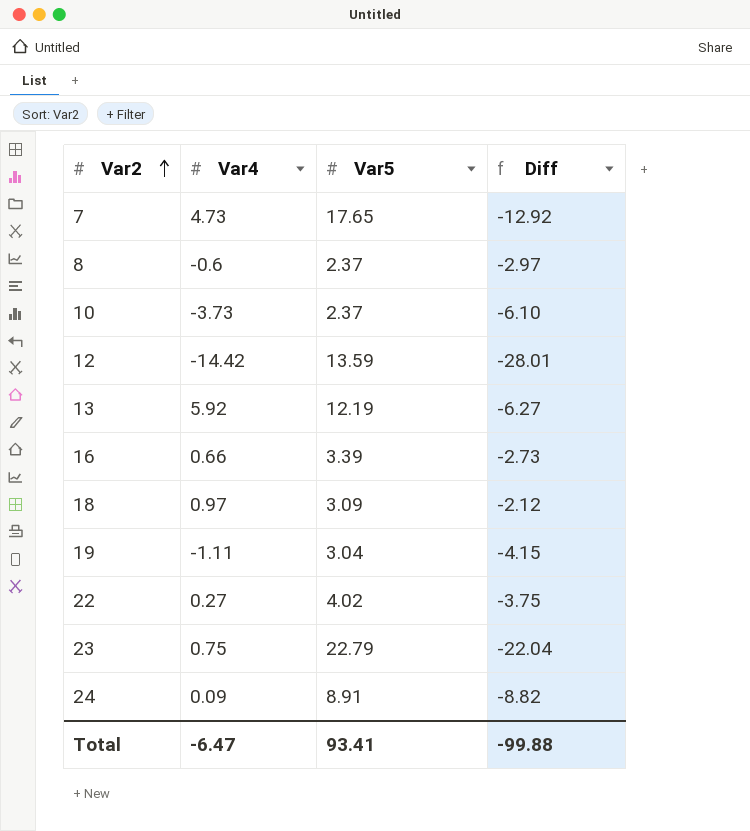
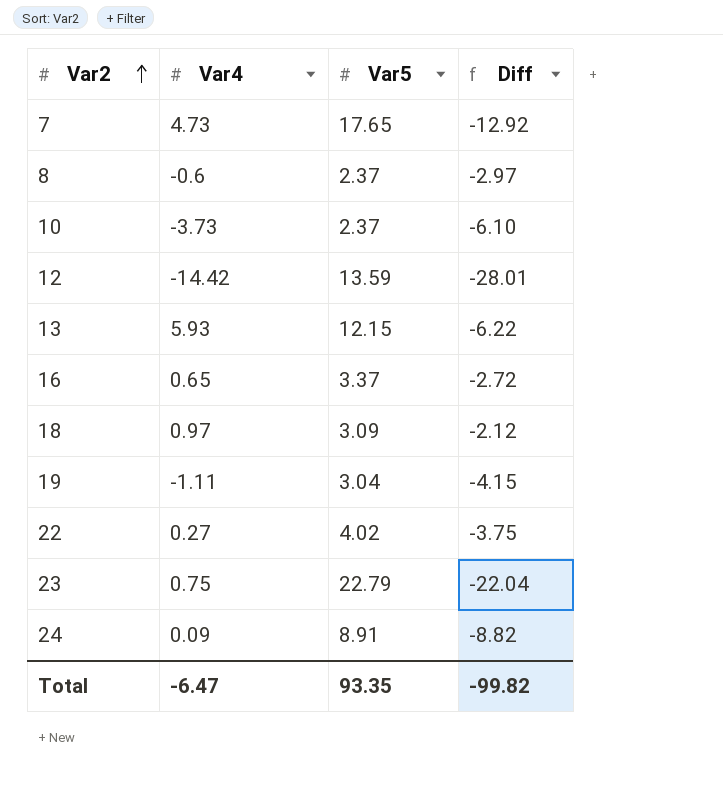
13 | Var4: 5.92 -> 5.93
13 | Var5: 12.19 -> 12.15
13 | Diff: -6.27 -> -6.22
16 | Var4: 0.66 -> 0.65
16 | Var5: 3.39 -> 3.37
16 | Diff: -2.73 -> -2.72
Total | Var5: 93.41 -> 93.35
Total | Diff: -99.88 -> -99.82

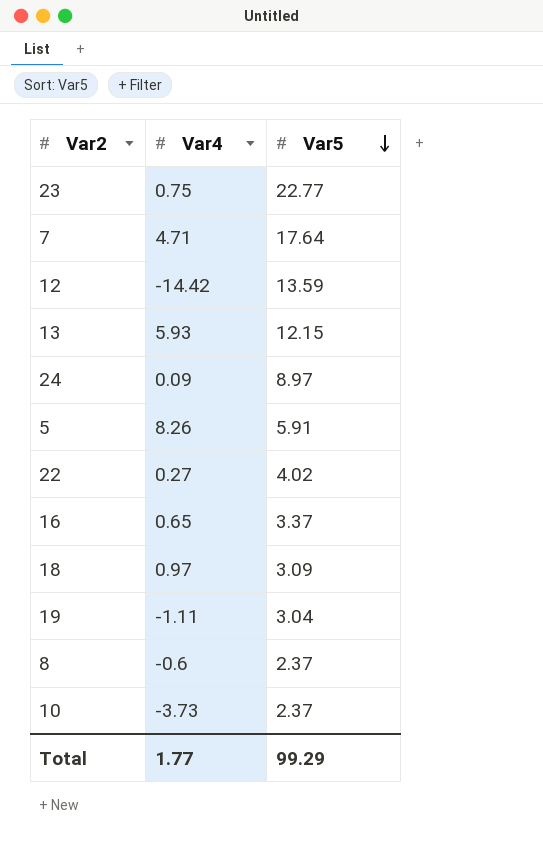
row order: Var2 ascending -> Var5 descending
column Diff | formula: [Var4] - [Var5] -> none
23 | Var5: 22.79 -> 22.77
7 | Var4: 4.73 -> 4.71
7 | Var5: 17.65 -> 17.64
24 | Var5: 8.91 -> 8.97
row 5: none -> 8.26 | 5.91
Total | Var4: -6.47 -> 1.77
Total | Var5: 93.35 -> 99.29

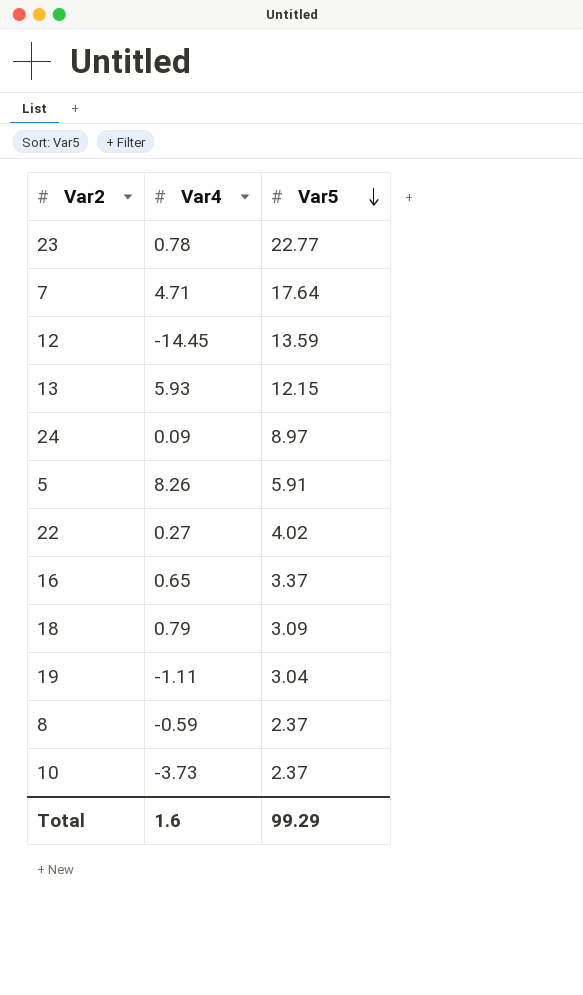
23 | Var4: 0.75 -> 0.78
12 | Var4: -14.42 -> -14.45
18 | Var4: 0.97 -> 0.79
8 | Var4: -0.6 -> -0.59
Total | Var4: 1.77 -> 1.6

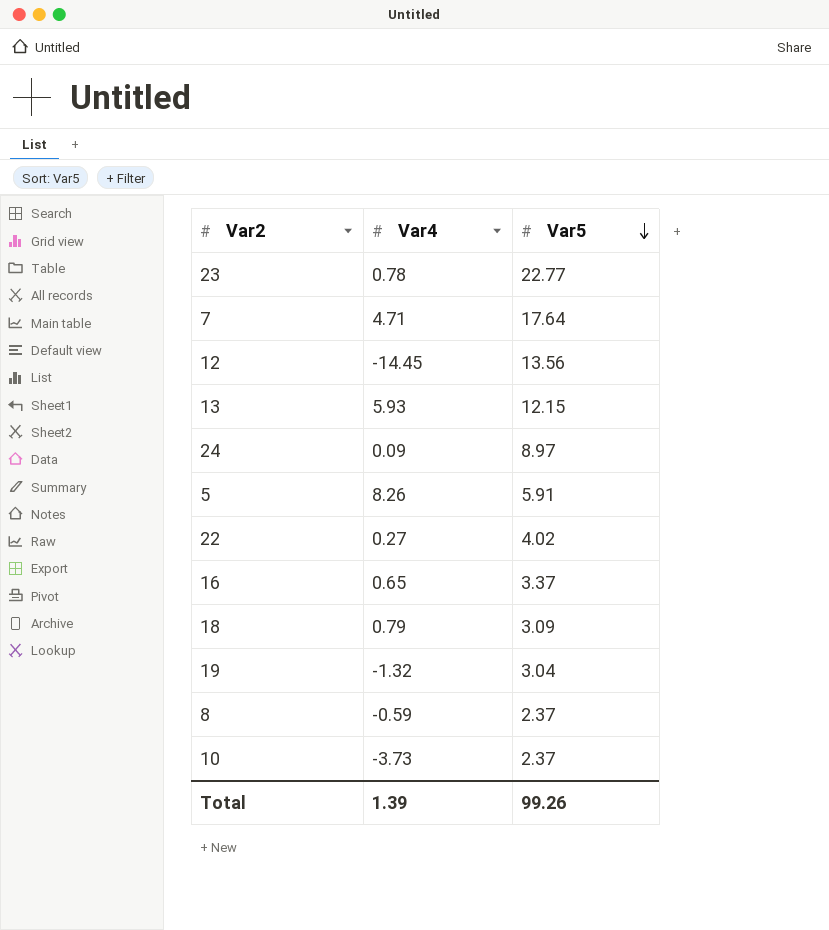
12 | Var5: 13.59 -> 13.56
19 | Var4: -1.11 -> -1.32
Total | Var4: 1.6 -> 1.39
Total | Var5: 99.29 -> 99.26

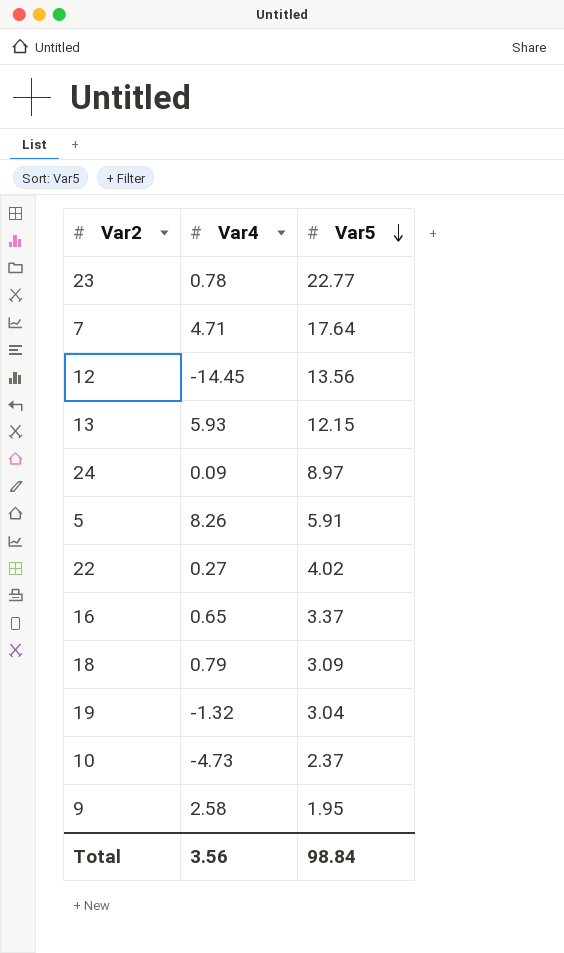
row 8: -0.59 | 2.37 -> none
10 | Var4: -3.73 -> -4.73
row 9: none -> 2.58 | 1.95
Total | Var4: 1.39 -> 3.56
Total | Var5: 99.26 -> 98.84

